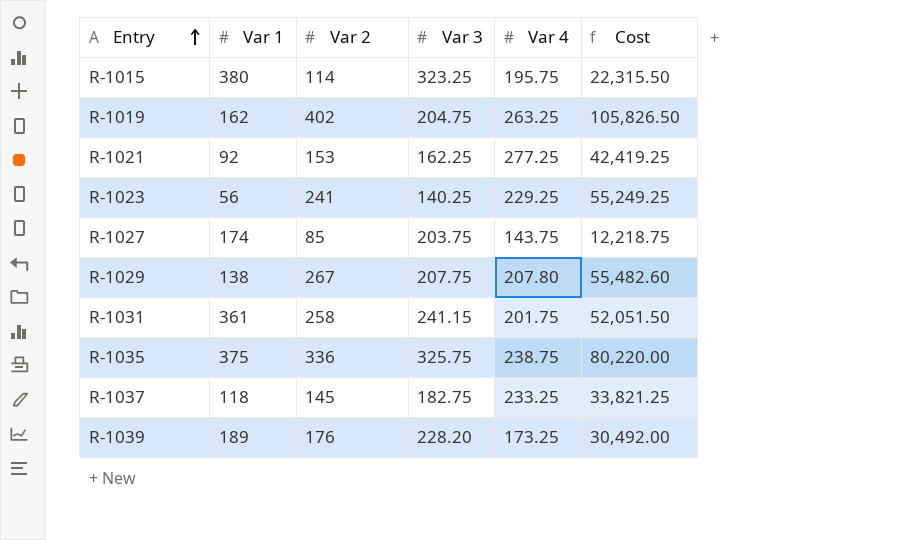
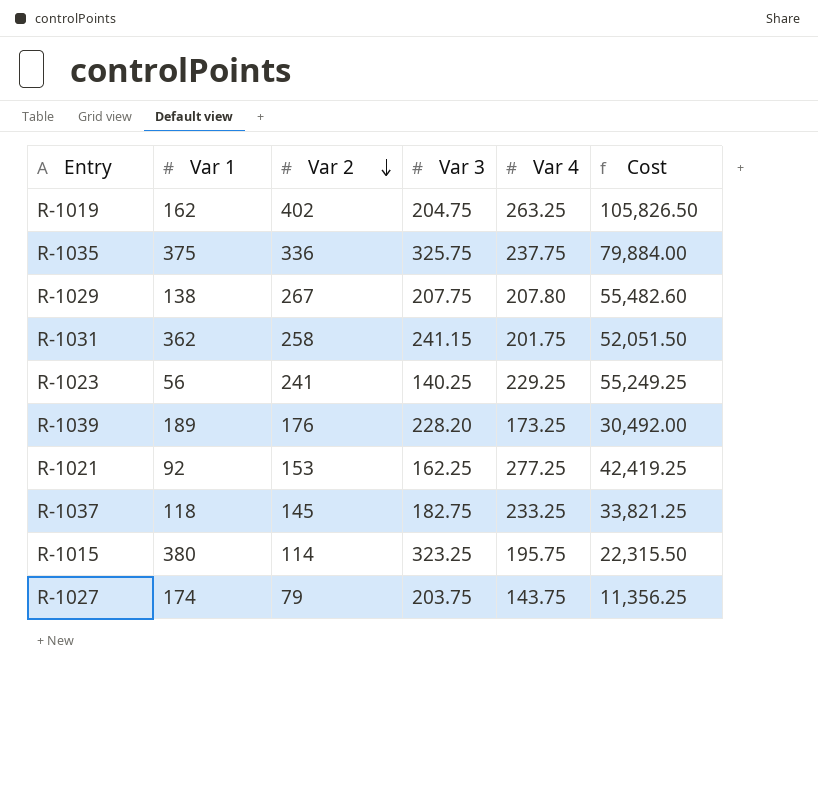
row order: Entry ascending -> Var 2 descending
R-1035 | Var 4: 238.75 -> 237.75
R-1035 | Cost: 80,220.00 -> 79,884.00
R-1031 | Var 1: 361 -> 362
R-1027 | Var 2: 85 -> 79
R-1027 | Cost: 12,218.75 -> 11,356.25

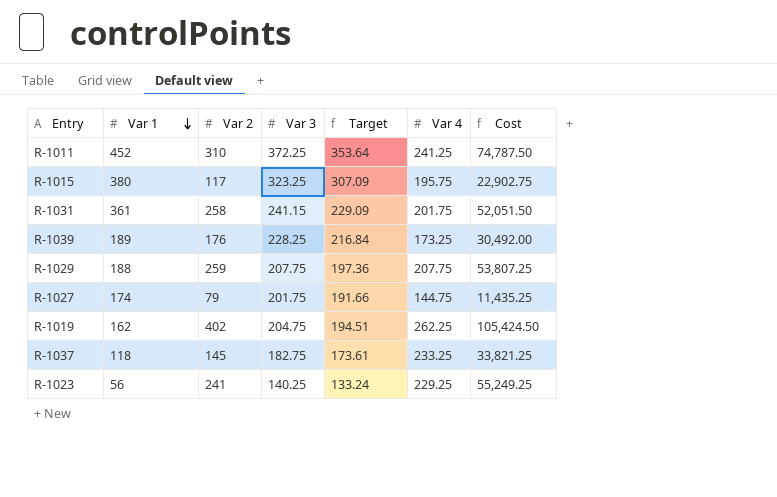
row order: Var 2 descending -> Var 1 descending
column Target | formula: none -> [Var 3] * 0.95
row R-1035: 375 | 336 | 325.75 | 237.75 | 79,884.00 -> none
row R-1021: 92 | 153 | 162.25 | 277.25 | 42,419.25 -> none
row R-1011: none -> 452 | 310 | 372.25 | 353.64 | 241.25 | 74,787.50
R-1015 | Var 2: 114 -> 117
R-1015 | Cost: 22,315.50 -> 22,902.75
R-1031 | Var 1: 362 -> 361
R-1039 | Var 3: 228.20 -> 228.25
R-1029 | Var 1: 138 -> 188
R-1029 | Var 2: 267 -> 259
R-1029 | Var 4: 207.80 -> 207.75
R-1029 | Cost: 55,482.60 -> 53,807.25
R-1027 | Var 3: 203.75 -> 201.75
R-1027 | Var 4: 143.75 -> 144.75
R-1027 | Cost: 11,356.25 -> 11,435.25
R-1019 | Var 4: 263.25 -> 262.25
R-1019 | Cost: 105,826.50 -> 105,424.50

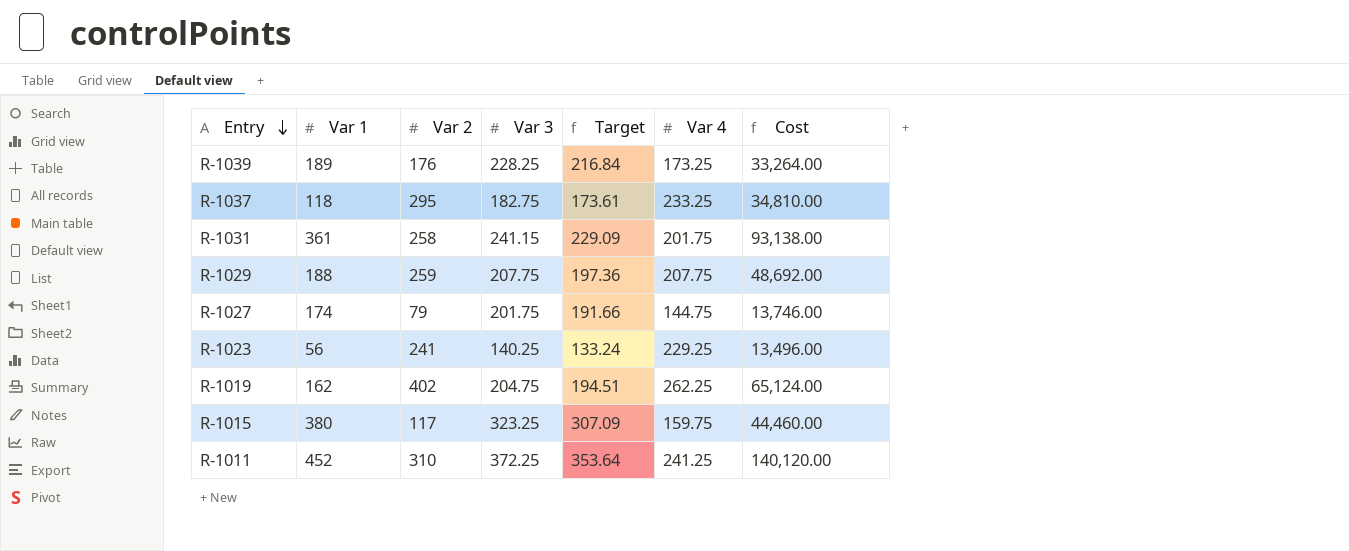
row order: Var 1 descending -> Entry descending
column Cost | formula: [Var 2] * [Var 4] -> [Var 1] * [Var 2]
R-1037 | Var 2: 145 -> 295
R-1015 | Var 4: 195.75 -> 159.75

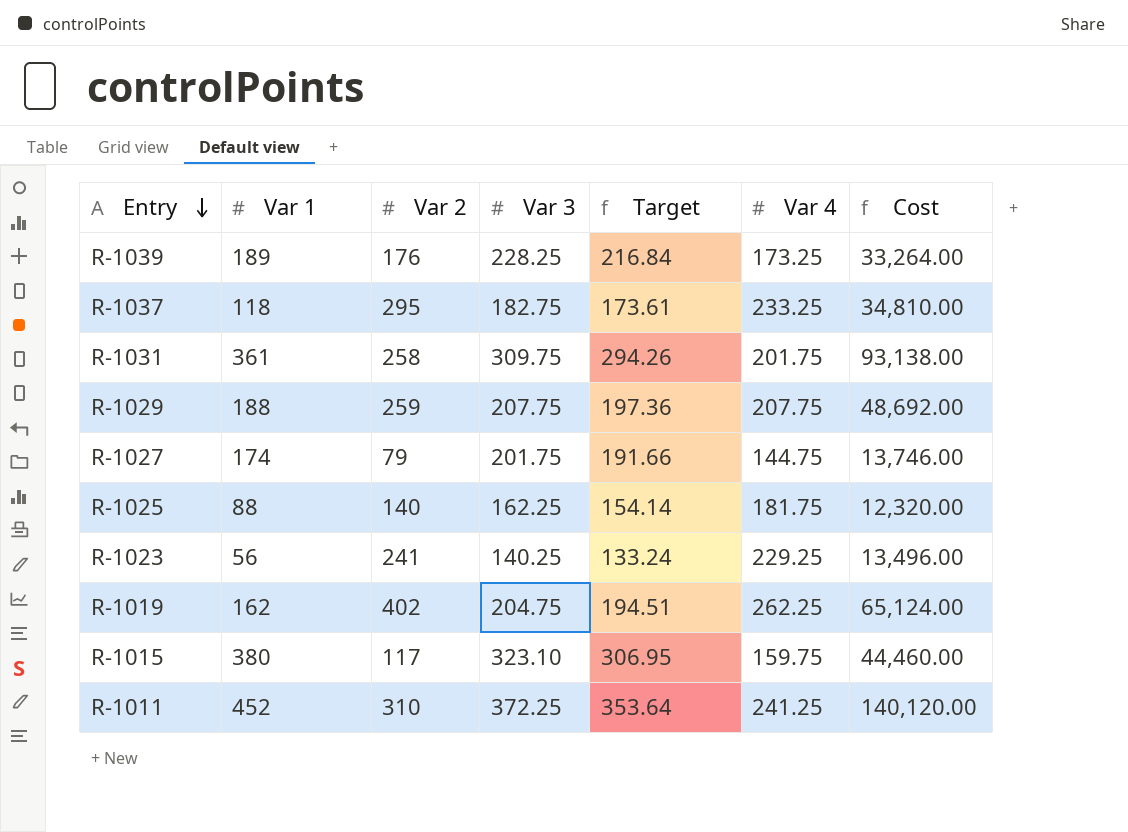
R-1031 | Var 3: 241.15 -> 309.75
R-1031 | Target: 229.09 -> 294.26
row R-1025: none -> 88 | 140 | 162.25 | 154.14 | 181.75 | 12,320.00
R-1015 | Var 3: 323.25 -> 323.10
R-1015 | Target: 307.09 -> 306.95

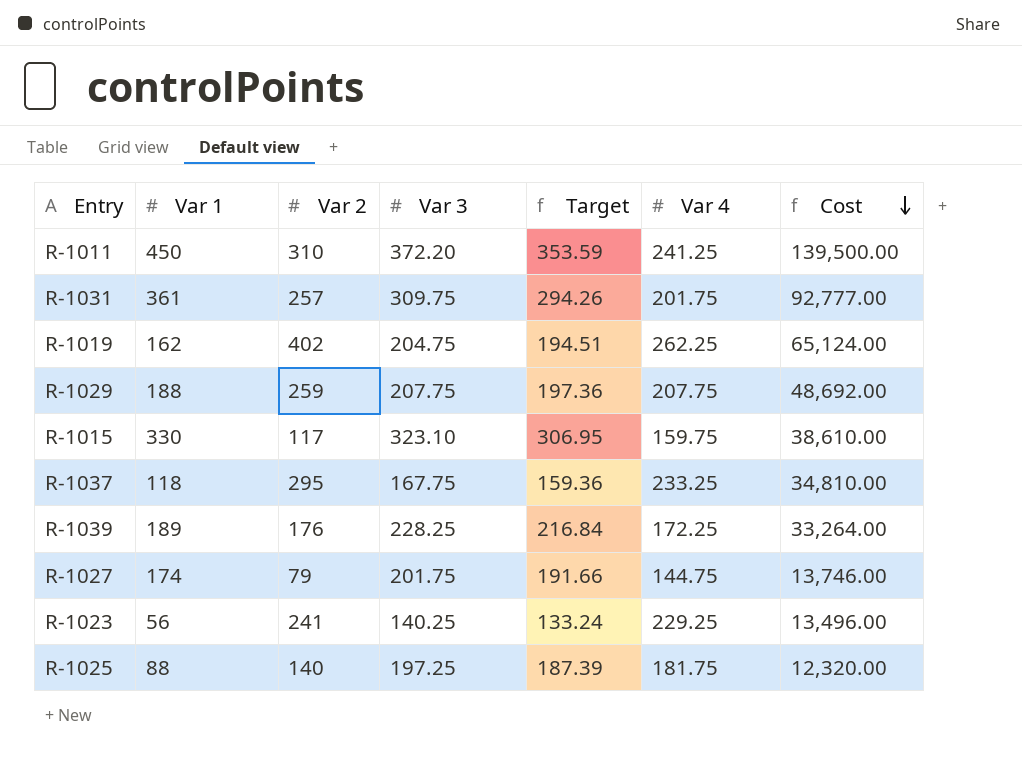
row order: Entry descending -> Cost descending
R-1011 | Var 1: 452 -> 450
R-1011 | Var 3: 372.25 -> 372.20
R-1011 | Target: 353.64 -> 353.59
R-1011 | Cost: 140,120.00 -> 139,500.00
R-1031 | Var 2: 258 -> 257
R-1031 | Cost: 93,138.00 -> 92,777.00
R-1015 | Var 1: 380 -> 330
R-1015 | Cost: 44,460.00 -> 38,610.00
R-1037 | Var 3: 182.75 -> 167.75
R-1037 | Target: 173.61 -> 159.36
R-1039 | Var 4: 173.25 -> 172.25
R-1025 | Var 3: 162.25 -> 197.25
R-1025 | Target: 154.14 -> 187.39

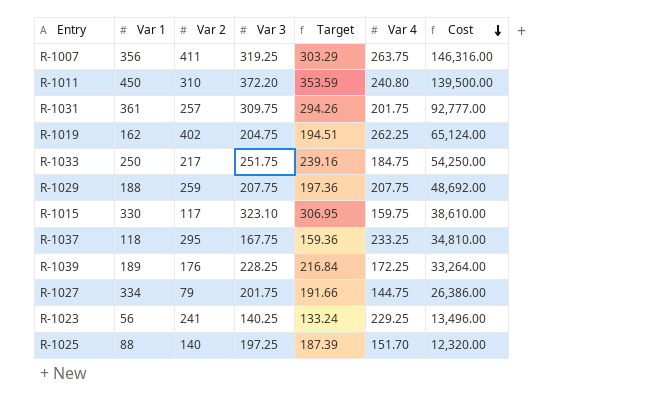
row R-1007: none -> 356 | 411 | 319.25 | 303.29 | 263.75 | 146,316.00
R-1011 | Var 4: 241.25 -> 240.80
row R-1033: none -> 250 | 217 | 251.75 | 239.16 | 184.75 | 54,250.00
R-1027 | Var 1: 174 -> 334
R-1027 | Cost: 13,746.00 -> 26,386.00
R-1025 | Var 4: 181.75 -> 151.70

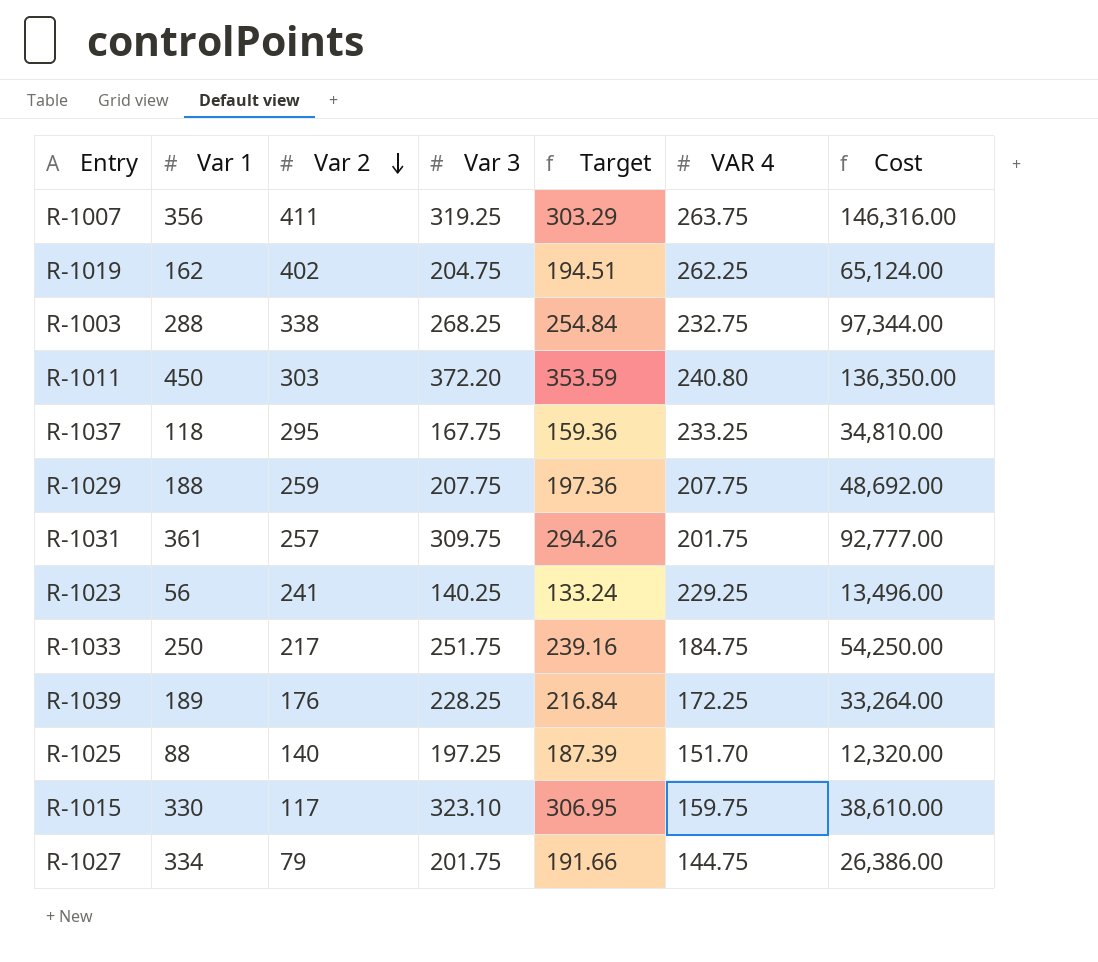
row order: Cost descending -> Var 2 descending
column name: Var 4 -> VAR 4
row R-1003: none -> 288 | 338 | 268.25 | 254.84 | 232.75 | 97,344.00
R-1011 | Var 2: 310 -> 303
R-1011 | Cost: 139,500.00 -> 136,350.00

